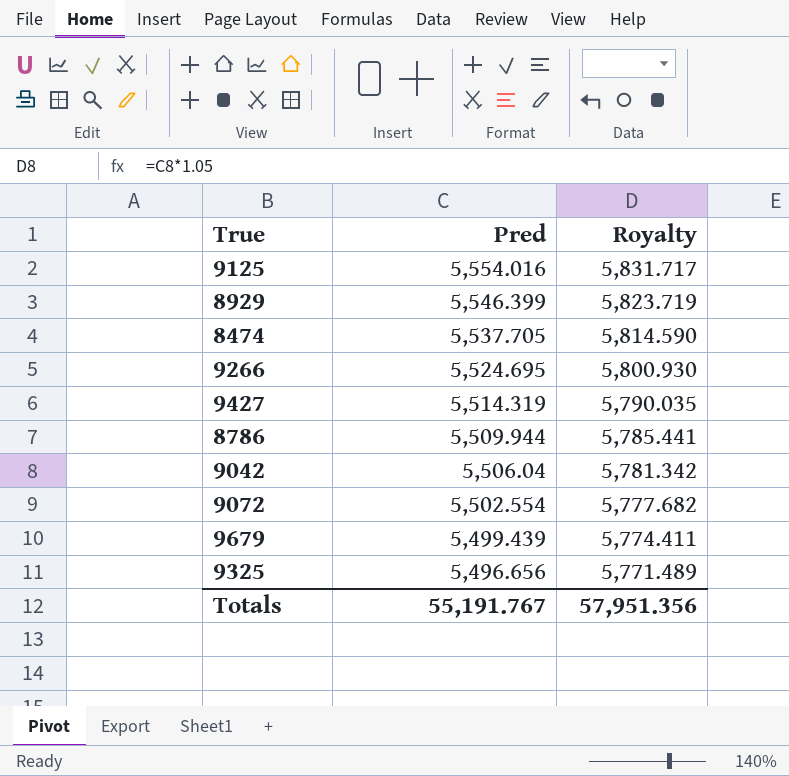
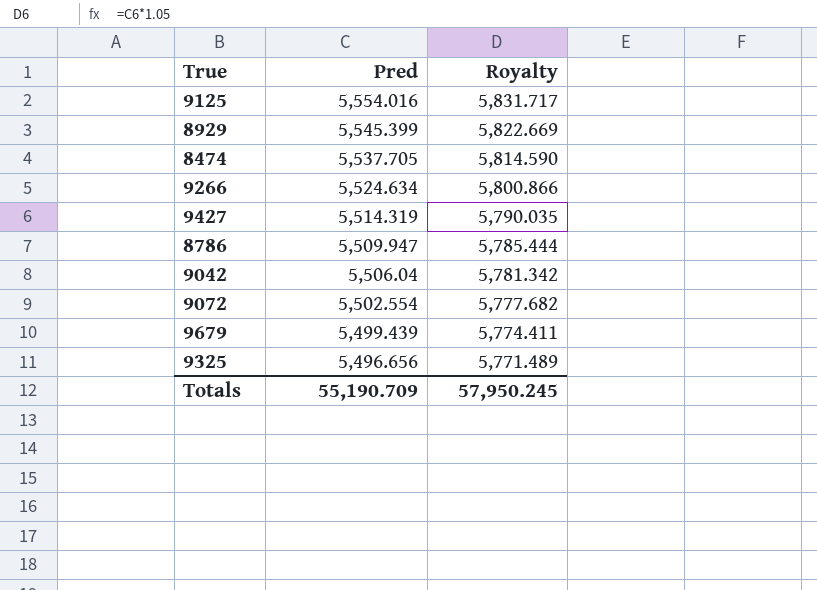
8929 | Pred: 5,546.399 -> 5,545.399
8929 | Royalty: 5,823.719 -> 5,822.669
9266 | Pred: 5,524.695 -> 5,524.634
9266 | Royalty: 5,800.930 -> 5,800.866
8786 | Pred: 5,509.944 -> 5,509.947
8786 | Royalty: 5,785.441 -> 5,785.444
Totals | Pred: 55,191.767 -> 55,190.709
Totals | Royalty: 57,951.356 -> 57,950.245

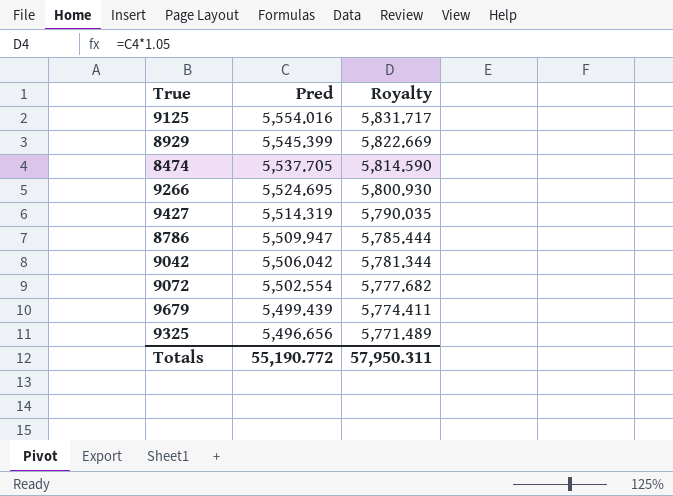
9266 | Pred: 5,524.634 -> 5,524.695
9266 | Royalty: 5,800.866 -> 5,800.930
9042 | Pred: 5,506.04 -> 5,506.042
9042 | Royalty: 5,781.342 -> 5,781.344
Totals | Pred: 55,190.709 -> 55,190.772
Totals | Royalty: 57,950.245 -> 57,950.311

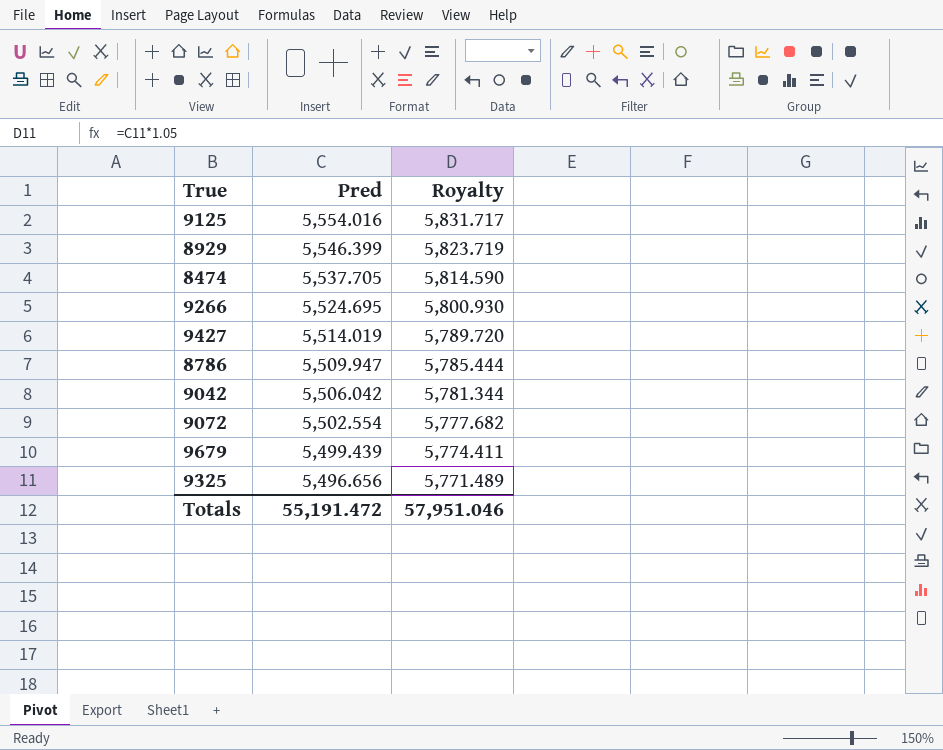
8929 | Pred: 5,545.399 -> 5,546.399
8929 | Royalty: 5,822.669 -> 5,823.719
9427 | Pred: 5,514.319 -> 5,514.019
9427 | Royalty: 5,790.035 -> 5,789.720
Totals | Pred: 55,190.772 -> 55,191.472
Totals | Royalty: 57,950.311 -> 57,951.046

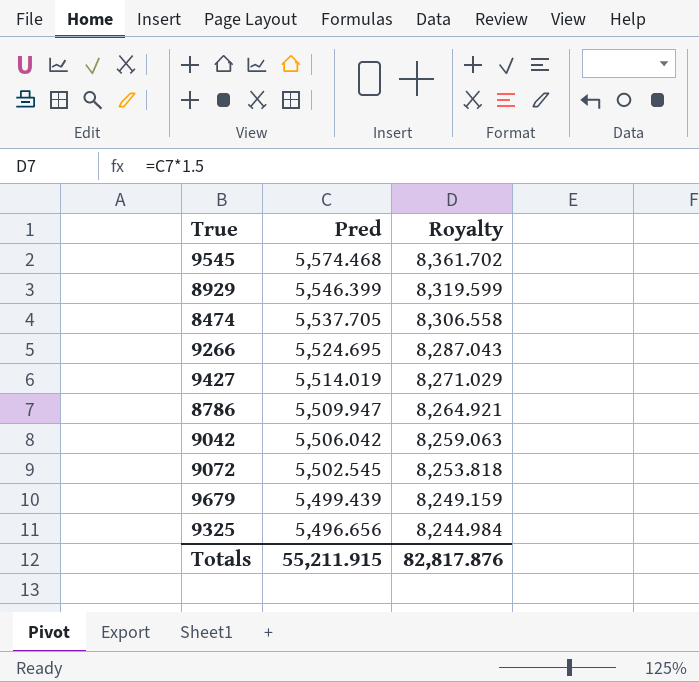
column Royalty | formula: [Pred] * 1.05 -> [Pred] * 1.5
row 9125: 5,554.016 | 5,831.717 -> none
row 9545: none -> 5,574.468 | 8,361.702
9072 | Pred: 5,502.554 -> 5,502.545
Totals | Pred: 55,191.472 -> 55,211.915
Totals | Royalty: 57,951.046 -> 82,817.876

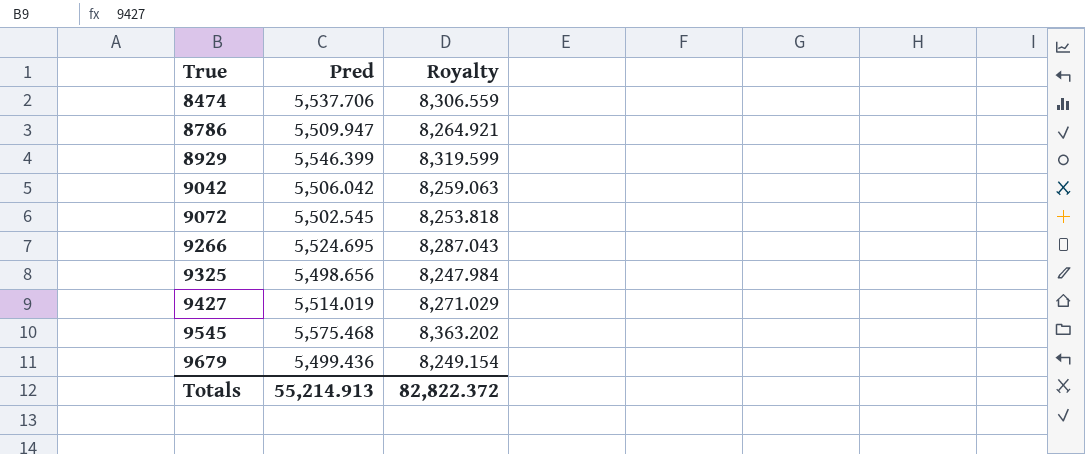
row order: Pred descending -> True ascending
8474 | Pred: 5,537.705 -> 5,537.706
8474 | Royalty: 8,306.558 -> 8,306.559
9325 | Pred: 5,496.656 -> 5,498.656
9325 | Royalty: 8,244.984 -> 8,247.984
9545 | Pred: 5,574.468 -> 5,575.468
9545 | Royalty: 8,361.702 -> 8,363.202
9679 | Pred: 5,499.439 -> 5,499.436
9679 | Royalty: 8,249.159 -> 8,249.154
Totals | Pred: 55,211.915 -> 55,214.913
Totals | Royalty: 82,817.876 -> 82,822.372

